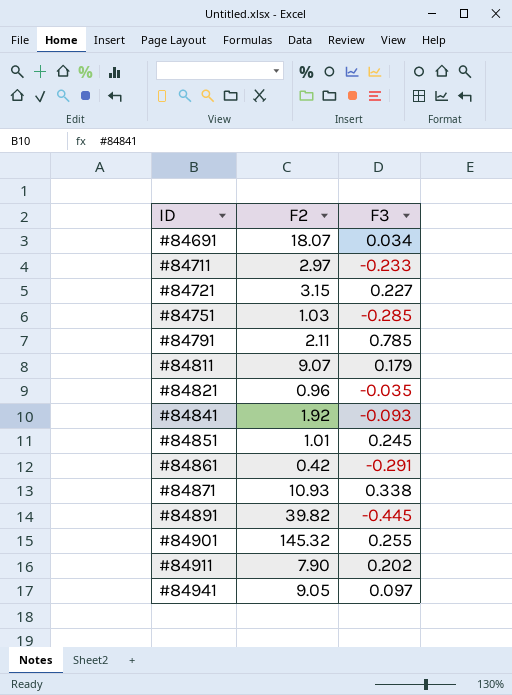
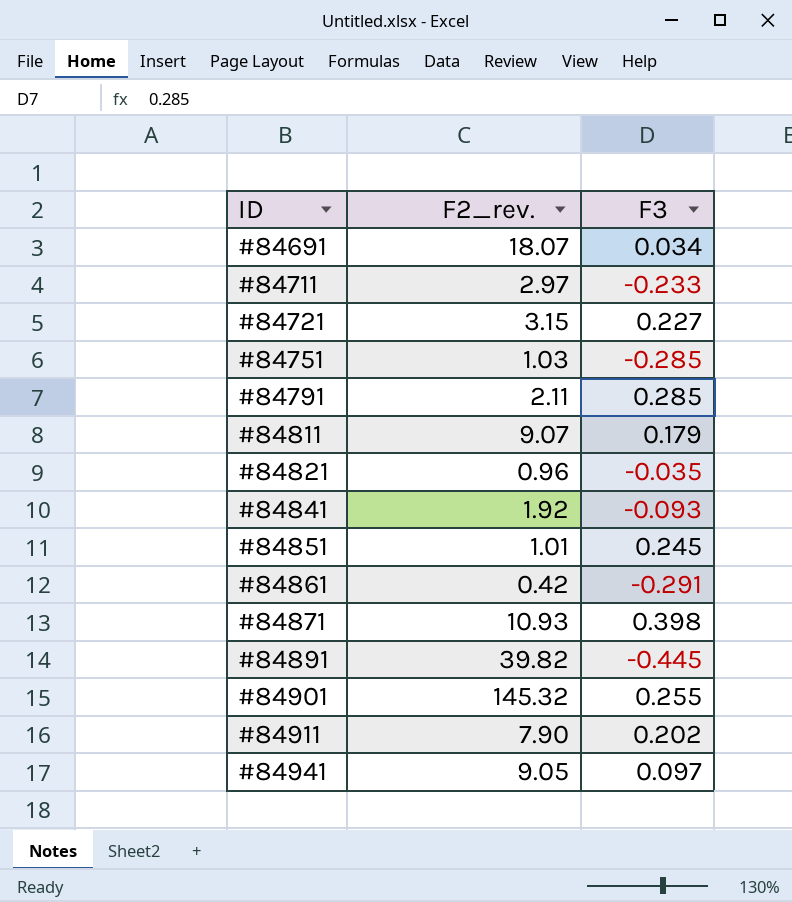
column name: F2 -> F2_rev.
#84791 | F3: 0.785 -> 0.285
#84871 | F3: 0.338 -> 0.398

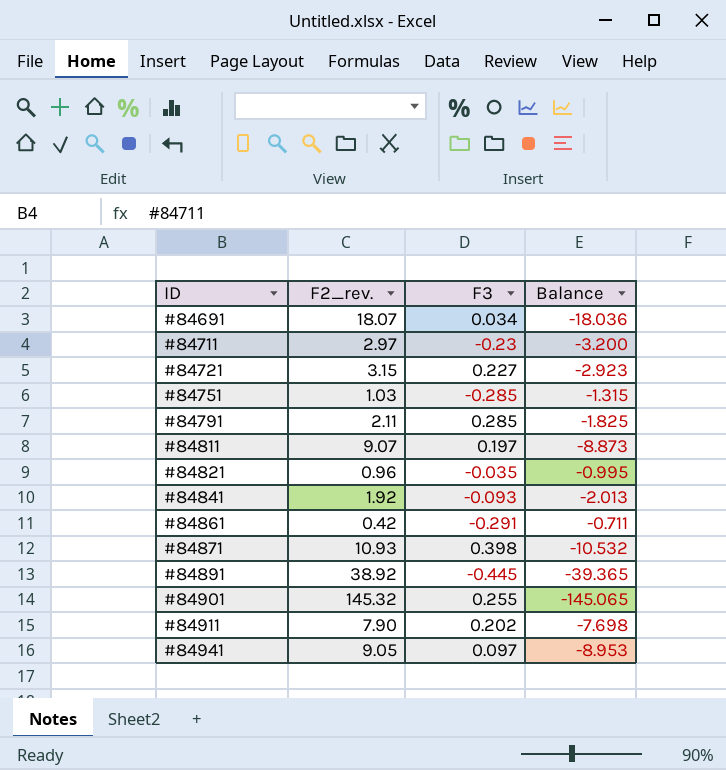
column Balance | formula: none -> [F3] - [F2_rev.]
row #84851: 1.01 | 0.245 -> none
#84711 | F3: -0.233 -> -0.23
#84811 | F3: 0.179 -> 0.197
#84891 | F2_rev.: 39.82 -> 38.92

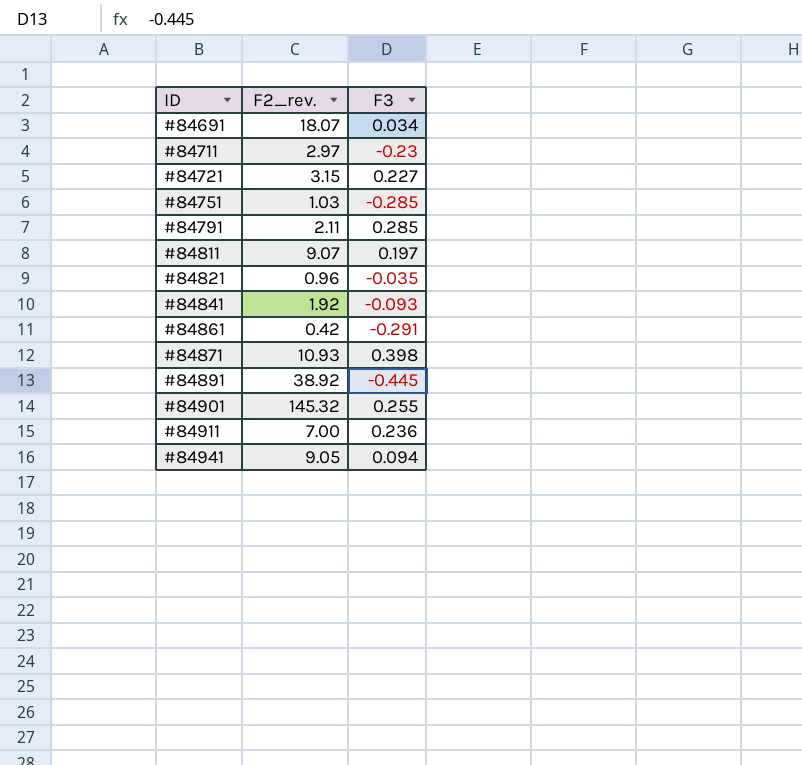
column Balance | formula: [F3] - [F2_rev.] -> none
#84911 | F2_rev.: 7.90 -> 7.00
#84911 | F3: 0.202 -> 0.236
#84941 | F3: 0.097 -> 0.094

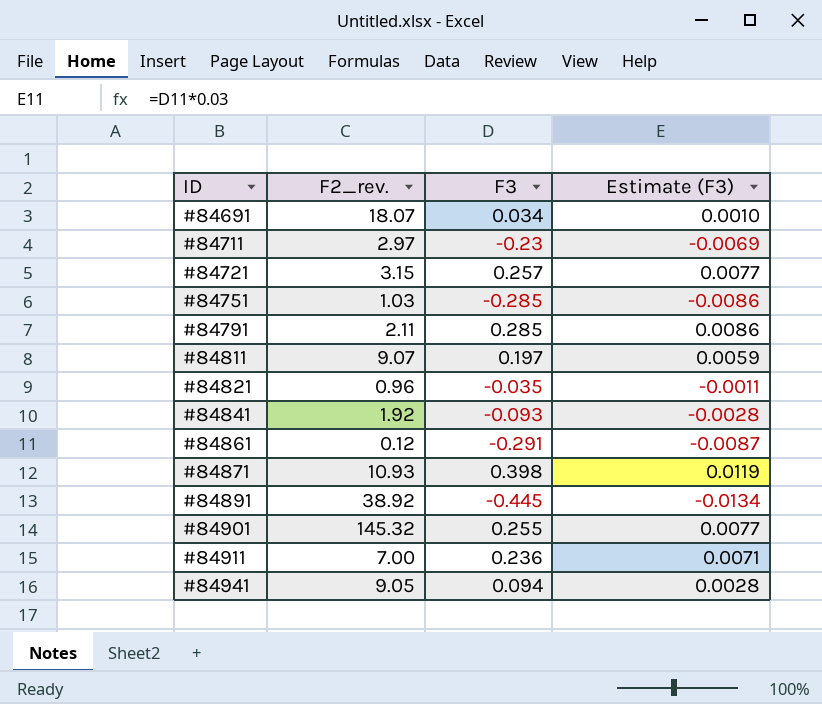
column Estimate (F3) | formula: none -> [F3] * 0.03
#84721 | F3: 0.227 -> 0.257
#84861 | F2_rev.: 0.42 -> 0.12

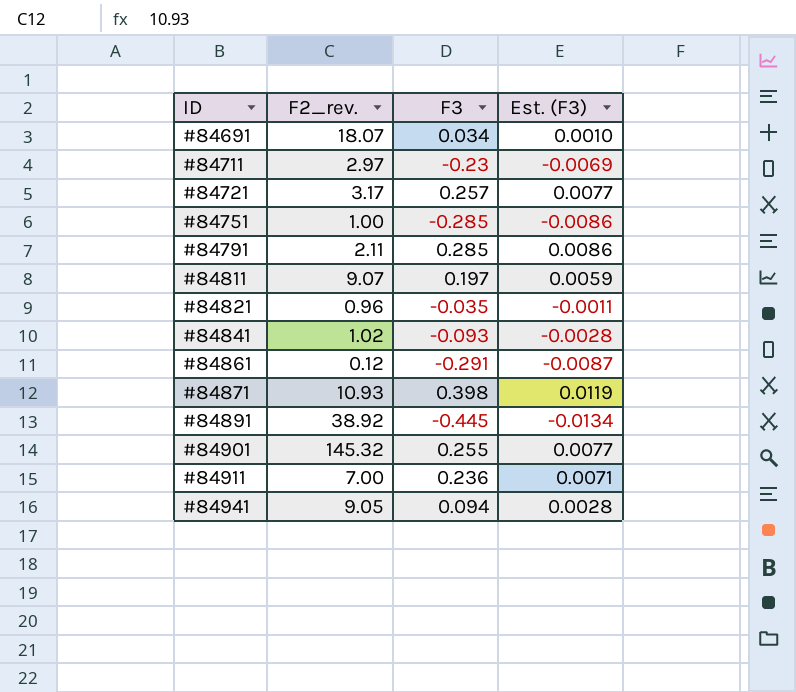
column name: Estimate (F3) -> Est. (F3)
#84721 | F2_rev.: 3.15 -> 3.17
#84751 | F2_rev.: 1.03 -> 1.00
#84841 | F2_rev.: 1.92 -> 1.02

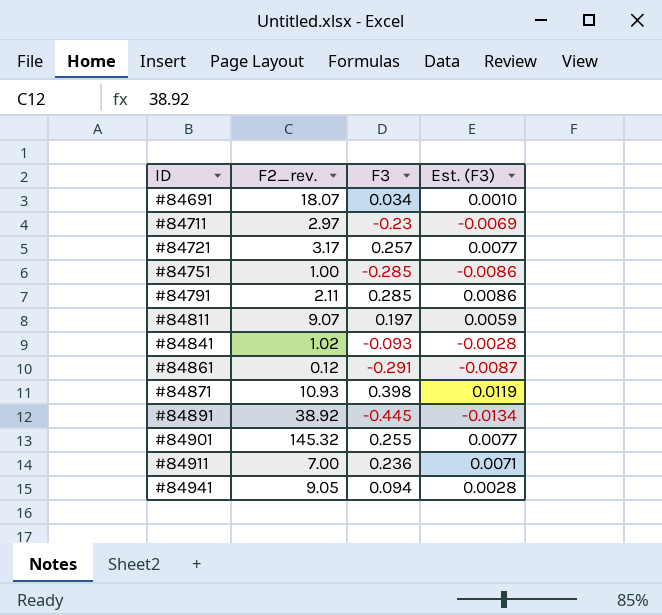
row #84821: 0.96 | -0.035 | -0.0011 -> none

